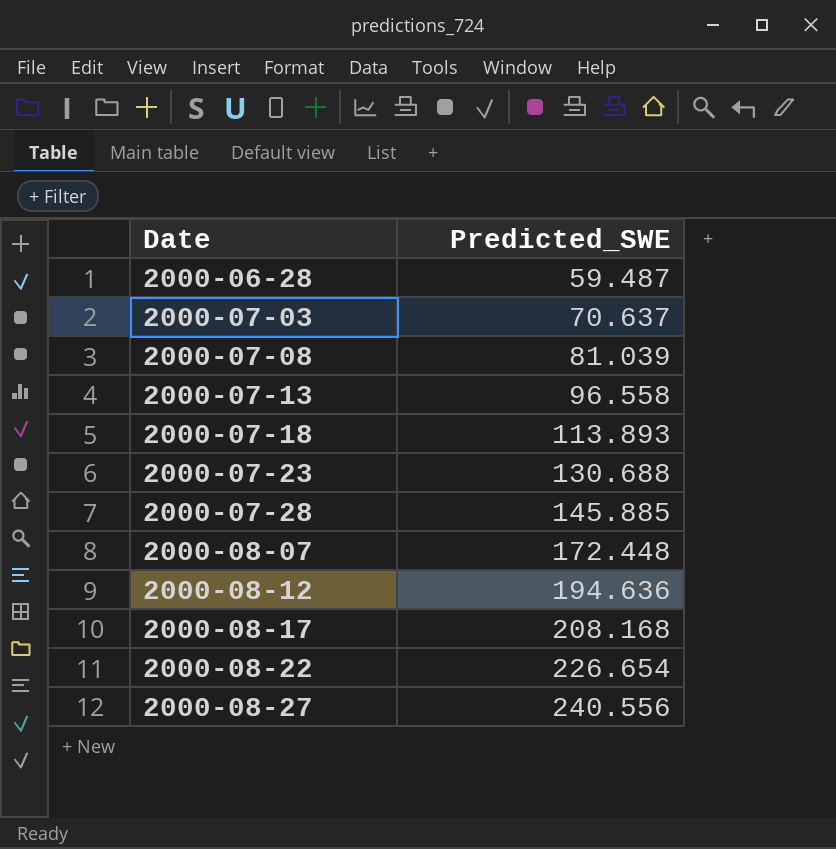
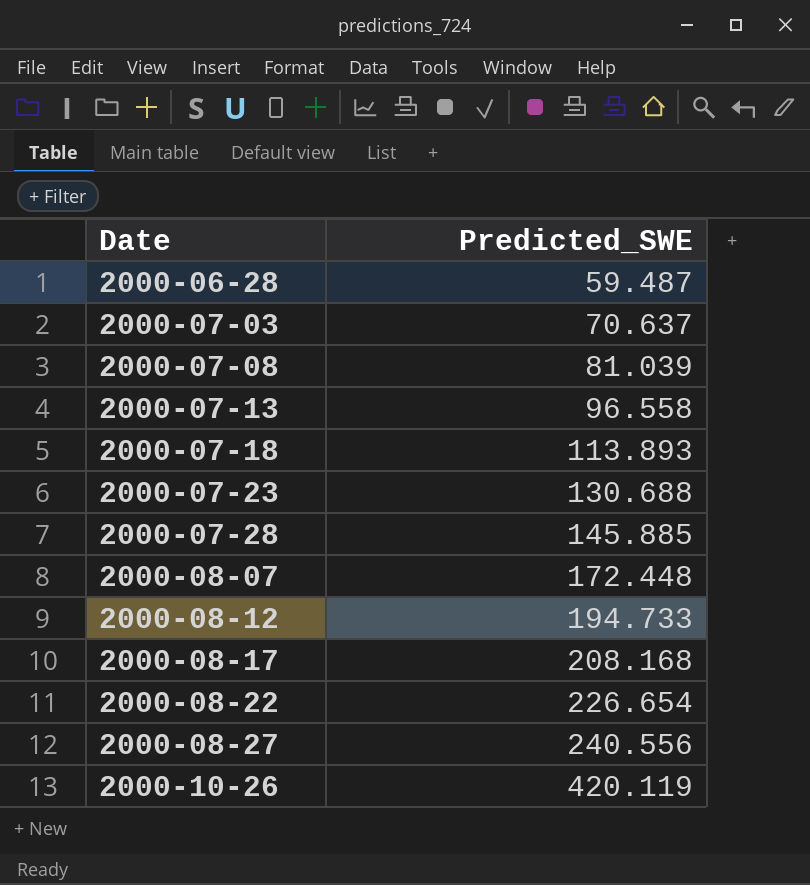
2000-08-12 | Predicted_SWE: 194.636 -> 194.733
row 2000-10-26: none -> 420.119

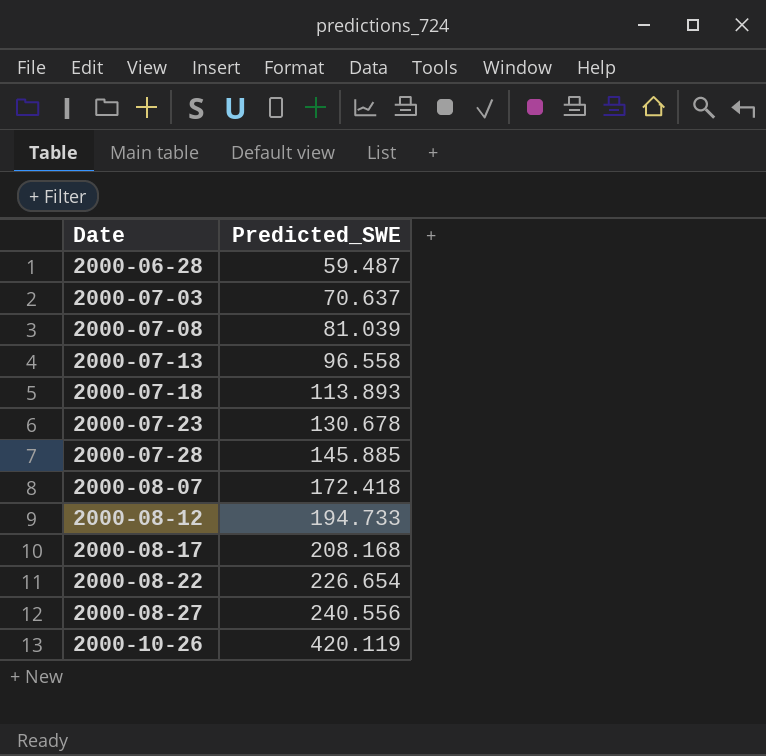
2000-07-23 | Predicted_SWE: 130.688 -> 130.678
2000-08-07 | Predicted_SWE: 172.448 -> 172.418

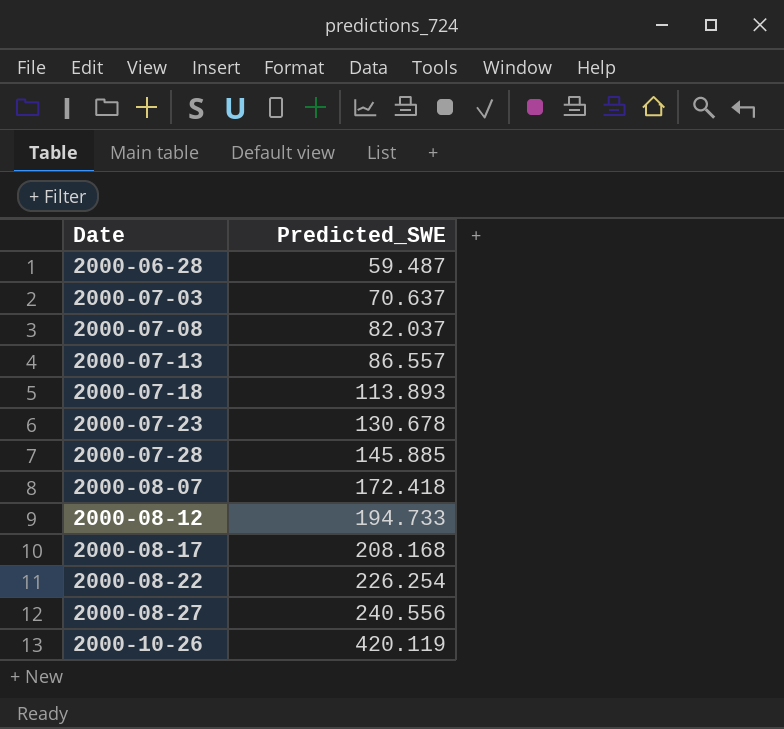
2000-07-08 | Predicted_SWE: 81.039 -> 82.037
2000-07-13 | Predicted_SWE: 96.558 -> 86.557
2000-08-22 | Predicted_SWE: 226.654 -> 226.254

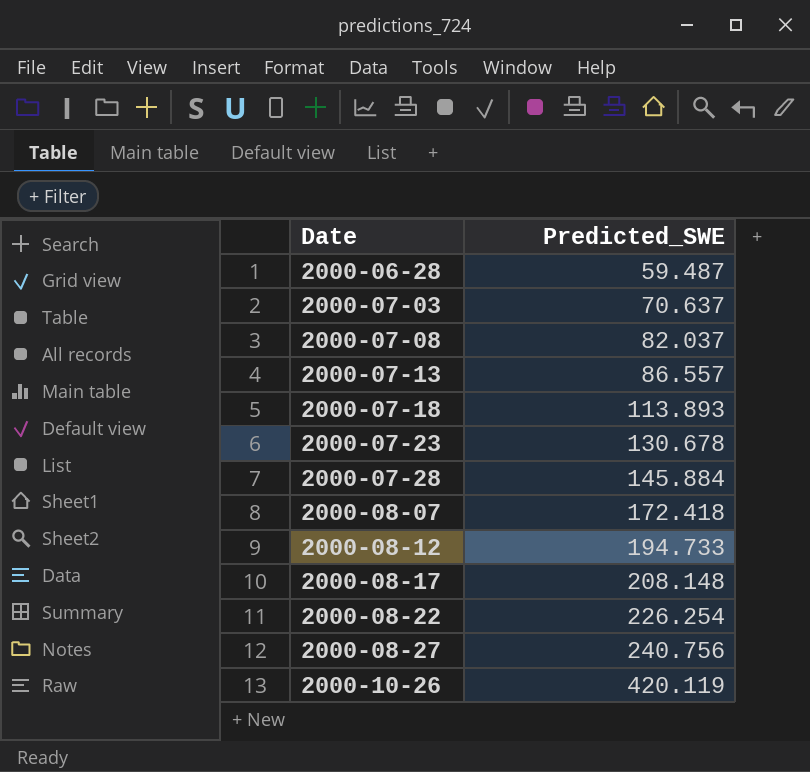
2000-07-28 | Predicted_SWE: 145.885 -> 145.884
2000-08-17 | Predicted_SWE: 208.168 -> 208.148
2000-08-27 | Predicted_SWE: 240.556 -> 240.756

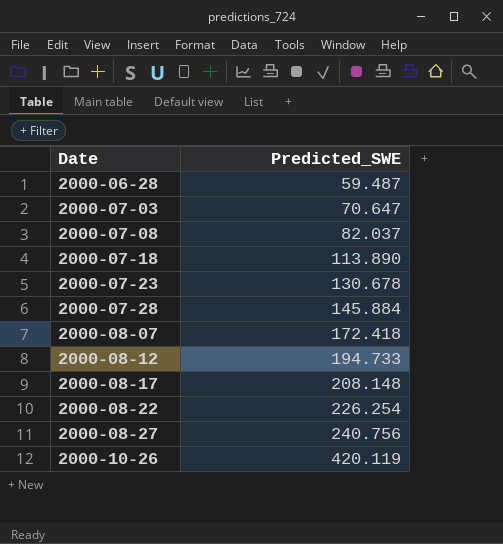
row 2000-07-13: 86.557 -> none
2000-07-03 | Predicted_SWE: 70.637 -> 70.647
2000-07-18 | Predicted_SWE: 113.893 -> 113.890

